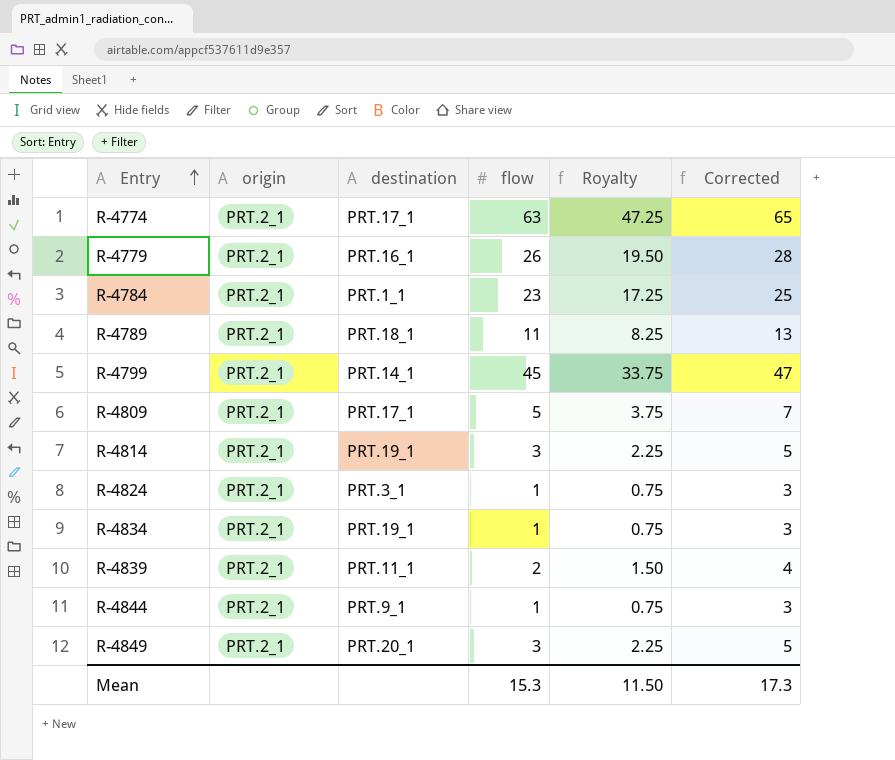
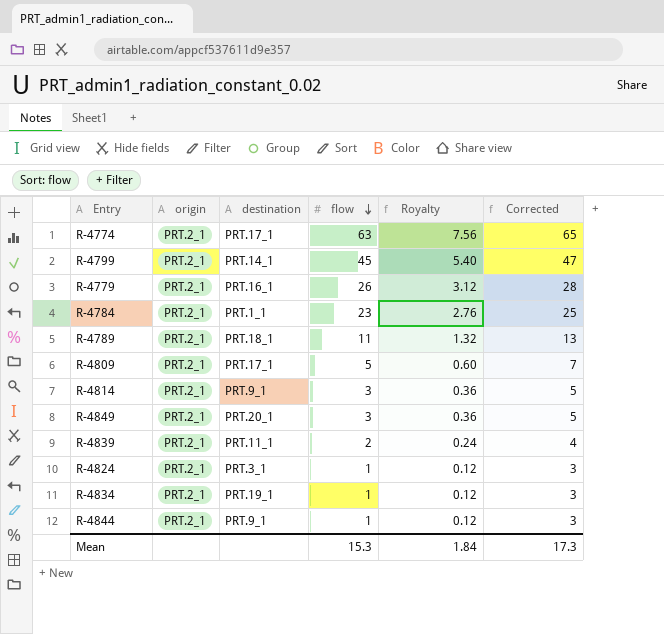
row order: Entry ascending -> flow descending
column Royalty | formula: [flow] * 0.75 -> [flow] * 0.12
R-4814 | destination: PRT.19_1 -> PRT.9_1
Mean | Royalty: 11.50 -> 1.84

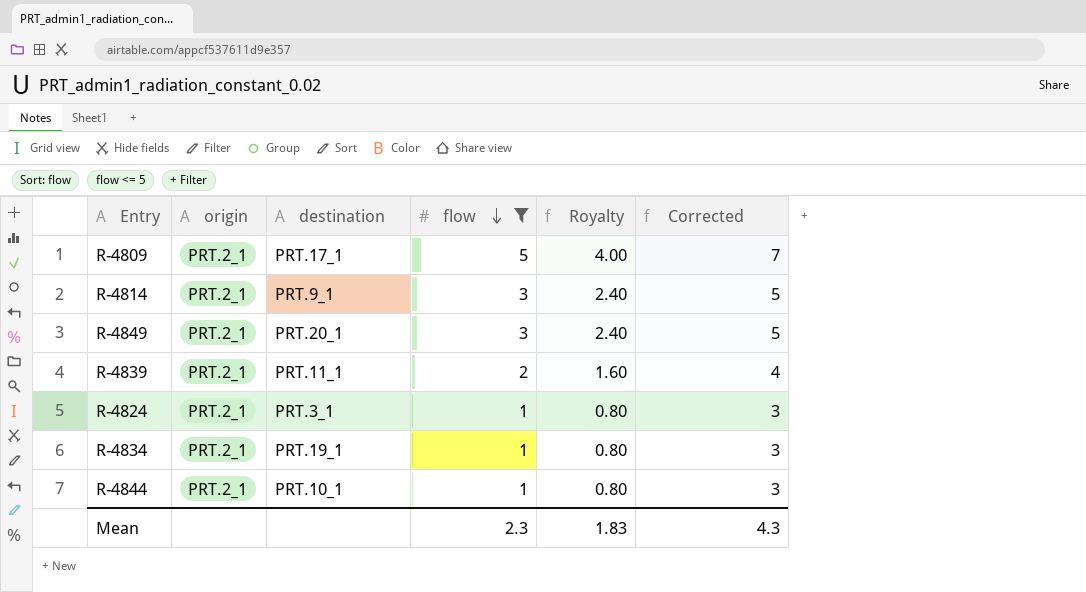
filter: none -> flow <= 5
column Royalty | formula: [flow] * 0.12 -> [flow] * 0.8
R-4844 | destination: PRT.9_1 -> PRT.10_1
Mean | flow: 15.3 -> 2.3
Mean | Royalty: 1.84 -> 1.83
Mean | Corrected: 17.3 -> 4.3

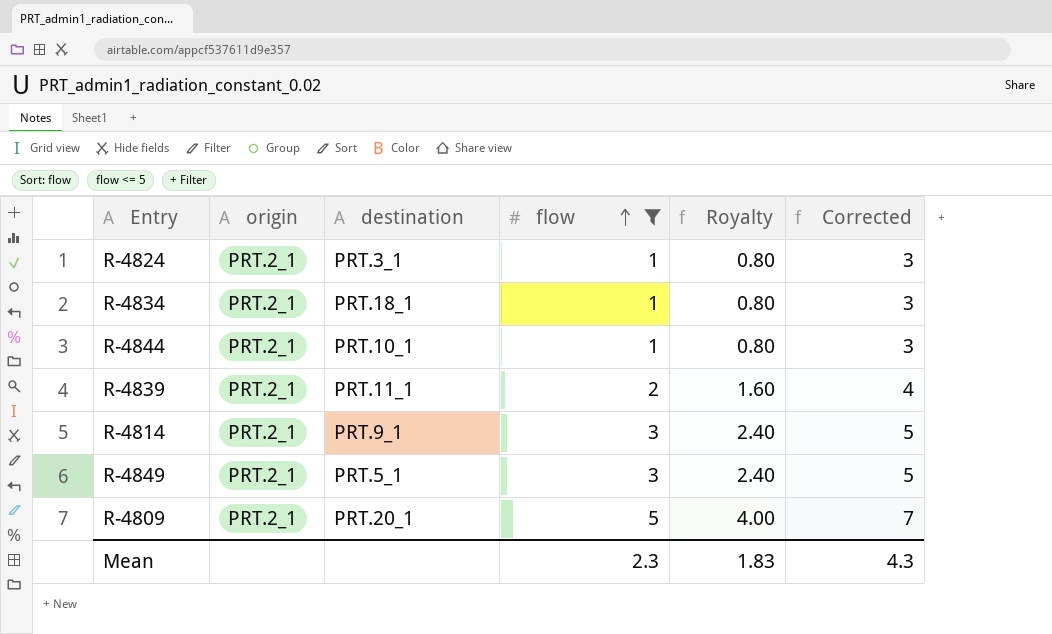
row order: flow descending -> flow ascending
R-4834 | destination: PRT.19_1 -> PRT.18_1
R-4849 | destination: PRT.20_1 -> PRT.5_1
R-4809 | destination: PRT.17_1 -> PRT.20_1

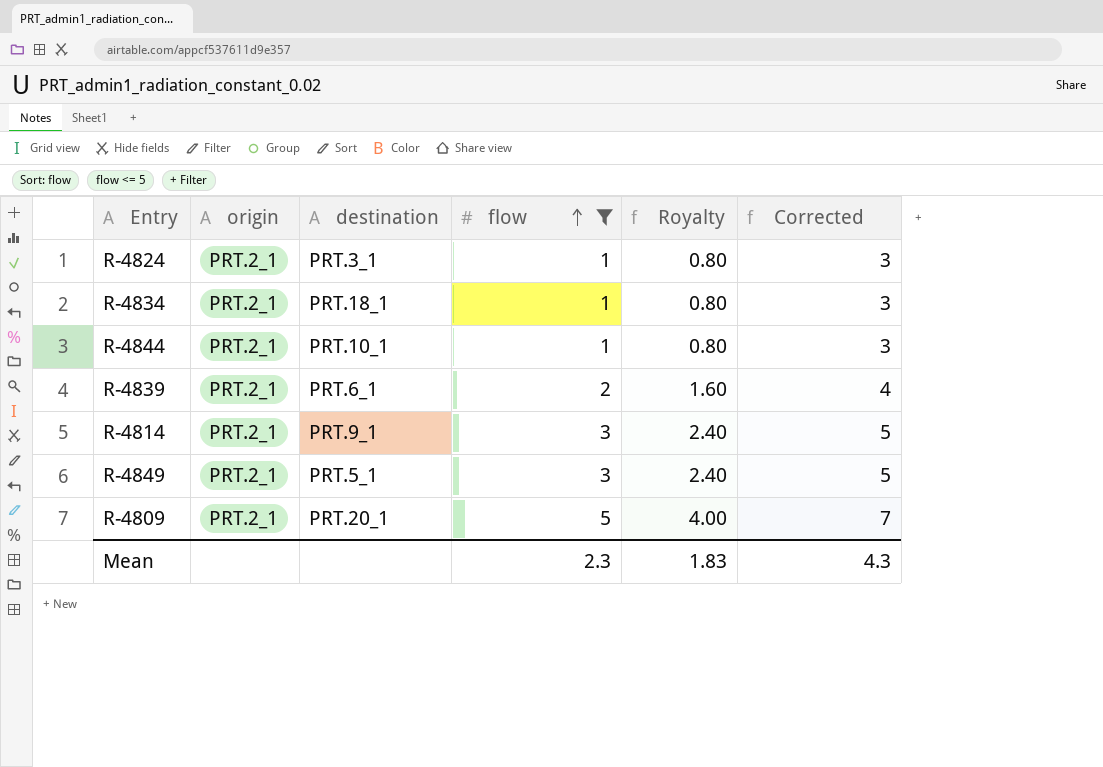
R-4839 | destination: PRT.11_1 -> PRT.6_1

